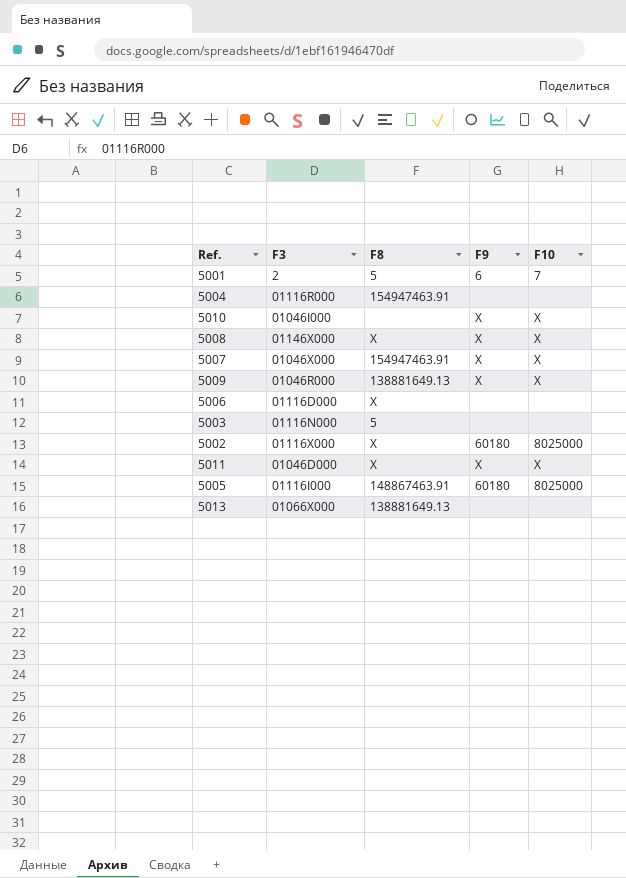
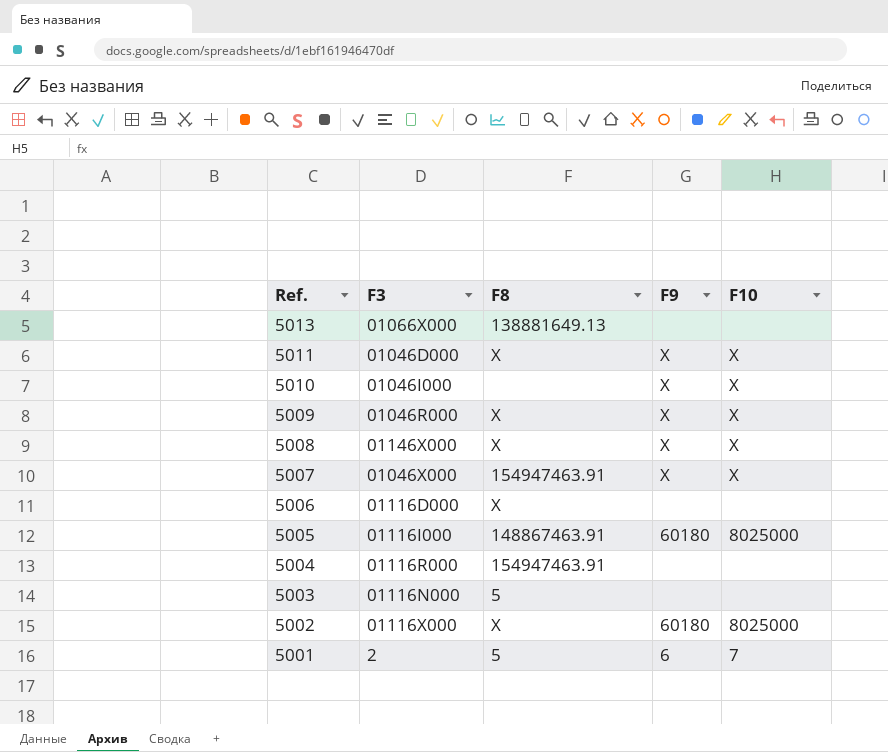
row order: none -> Ref. descending
5009 | F8: 138881649.13 -> X

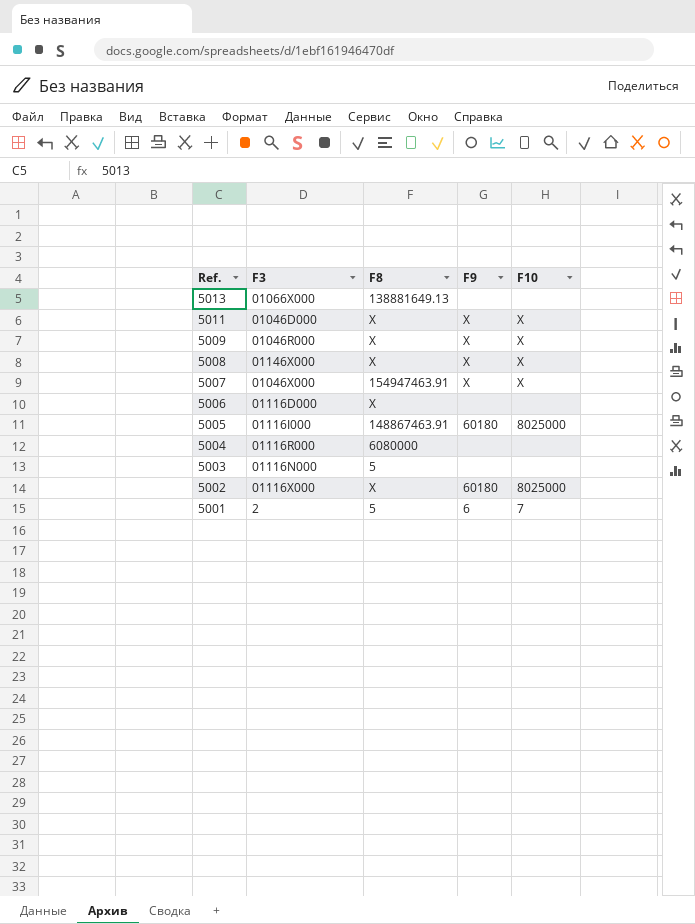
row 5010: 01046I000 | none | X | X -> none
5004 | F8: 154947463.91 -> 6080000

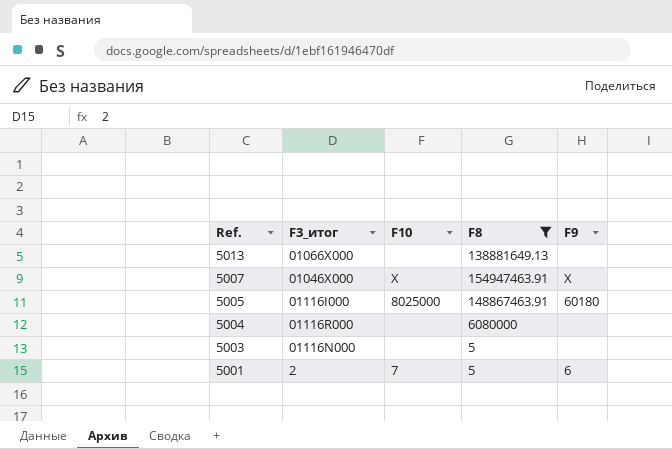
filter: none -> F8 != X
column name: F3 -> F3_итог
column F10 | position: 5 -> 3

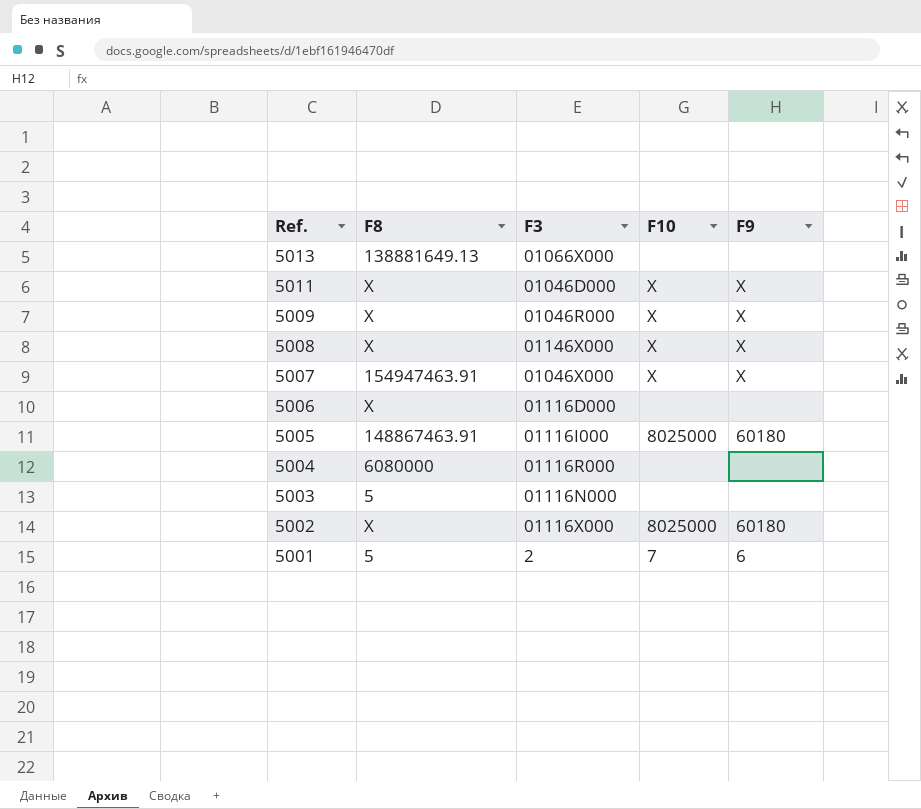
filter: F8 != X -> none
column F8 | position: 4 -> 2
column name: F3_итог -> F3

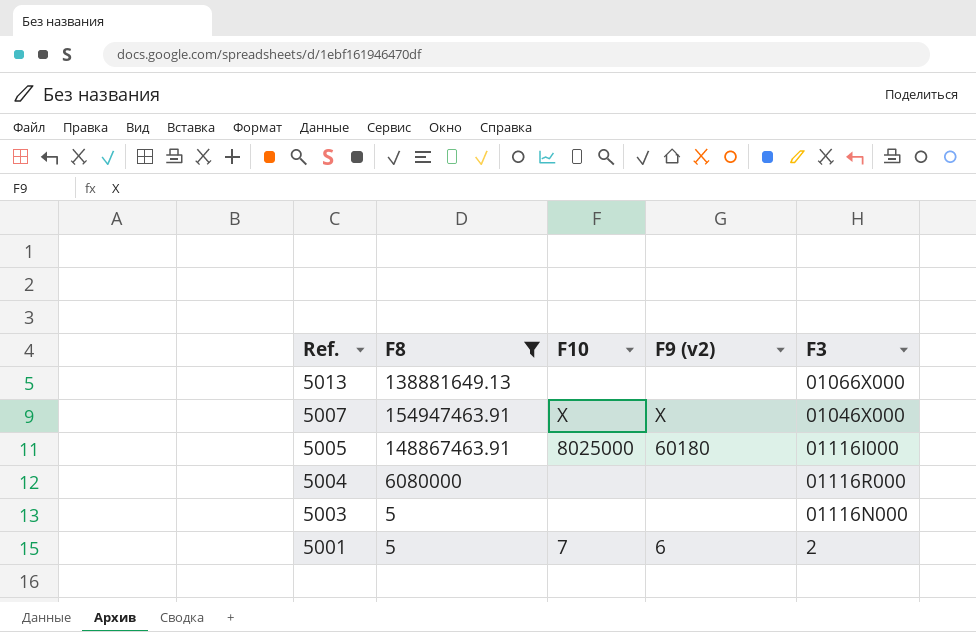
filter: none -> F8 != X
column name: F9 -> F9 (v2)
column F3 | position: 3 -> 5

